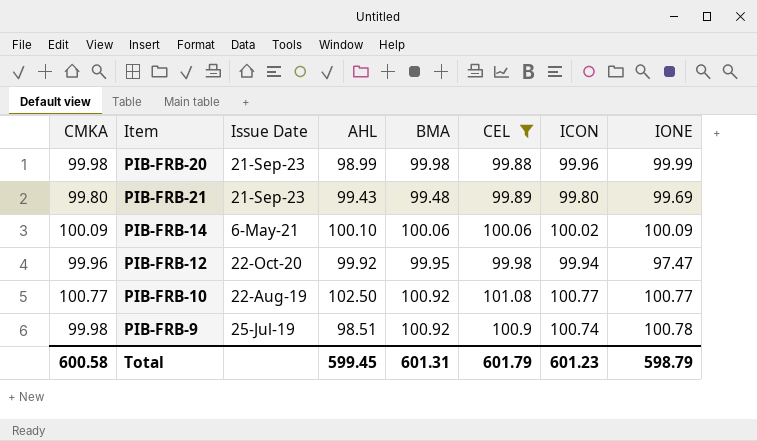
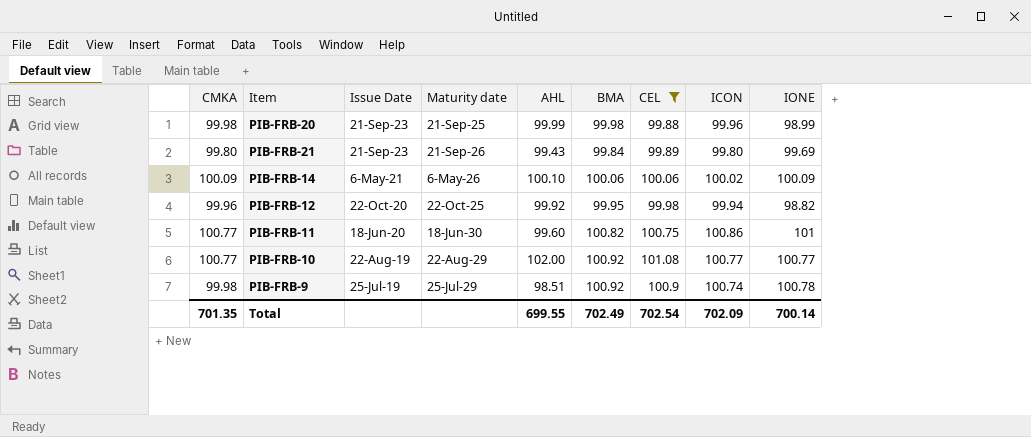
column Maturity date | position: none -> 4
PIB-FRB-20 | AHL: 98.99 -> 99.99
PIB-FRB-20 | IONE: 99.99 -> 98.99
PIB-FRB-21 | BMA: 99.48 -> 99.84
PIB-FRB-12 | IONE: 97.47 -> 98.82
row PIB-FRB-11: none -> 100.77 | 18-Jun-20 | 18-Jun-30 | 99.60 | 100.82 | 100.75 | 100.86 | 101
PIB-FRB-10 | AHL: 102.50 -> 102.00
Total | CMKA: 600.58 -> 701.35
Total | AHL: 599.45 -> 699.55
Total | BMA: 601.31 -> 702.49
Total | CEL: 601.79 -> 702.54
Total | ICON: 601.23 -> 702.09
Total | IONE: 598.79 -> 700.14

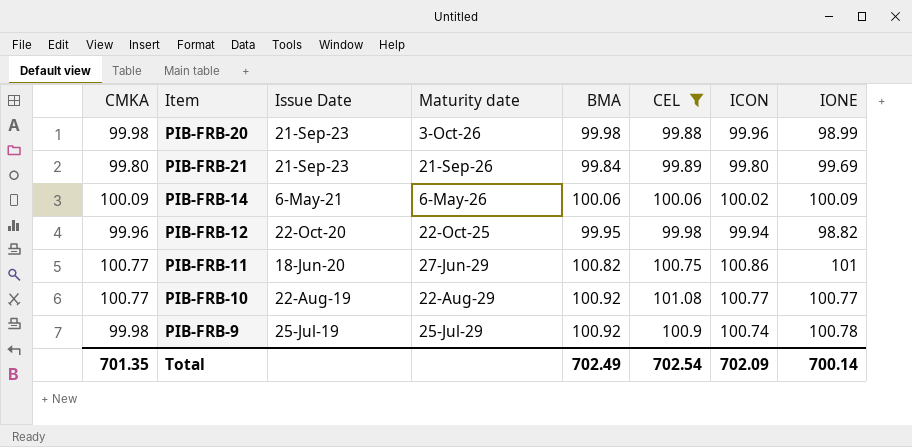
column AHL | position: 5 -> none
PIB-FRB-20 | Maturity date: 21-Sep-25 -> 3-Oct-26
PIB-FRB-11 | Maturity date: 18-Jun-30 -> 27-Jun-29

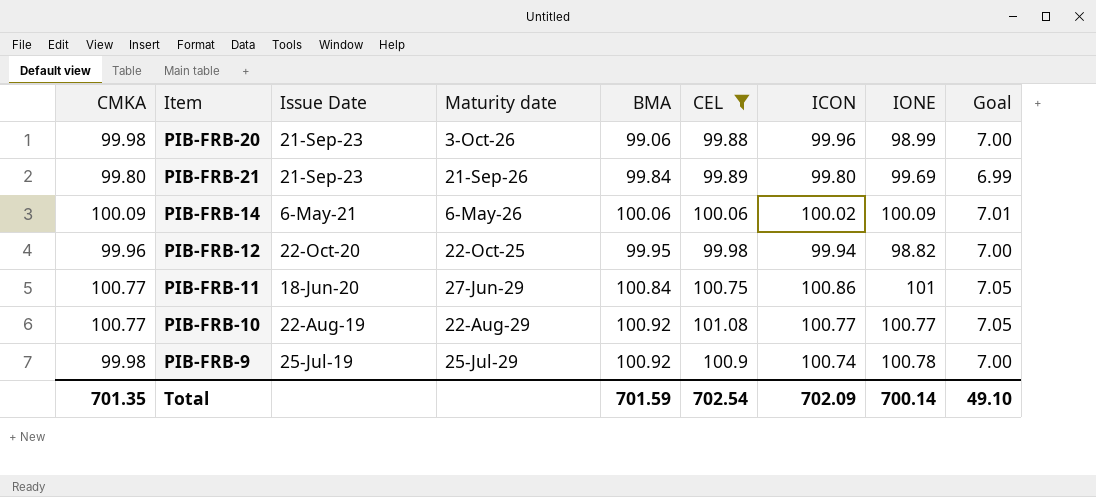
column Goal | formula: none -> [CMKA] * 0.07
PIB-FRB-20 | BMA: 99.98 -> 99.06
PIB-FRB-11 | BMA: 100.82 -> 100.84
Total | BMA: 702.49 -> 701.59

